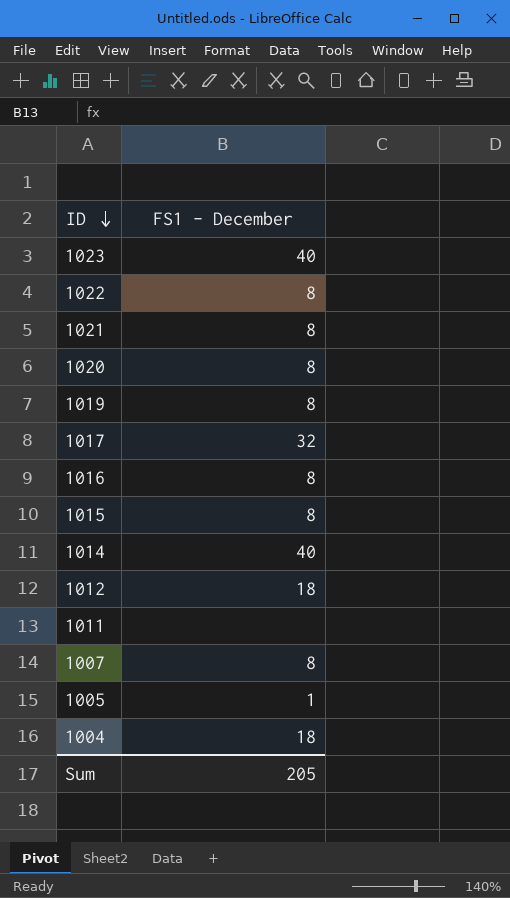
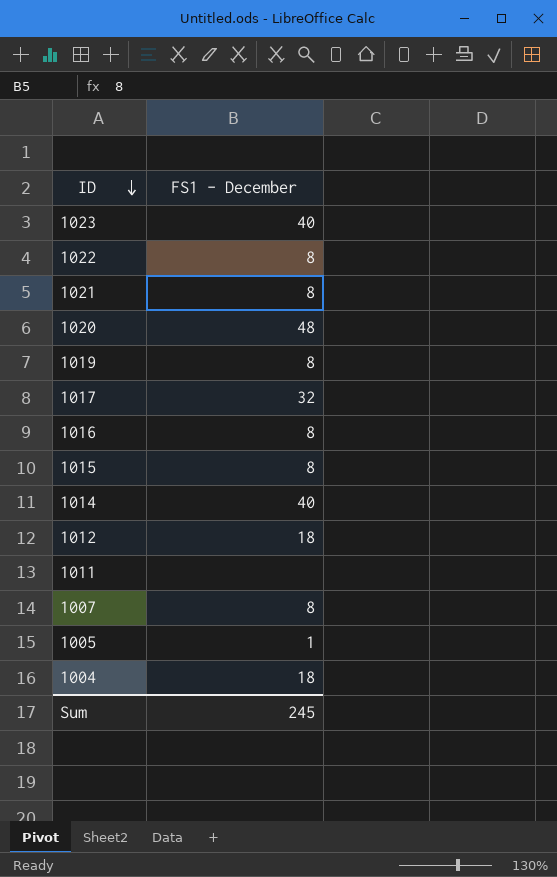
1020 | FS1 - December: 8 -> 48
Sum | FS1 - December: 205 -> 245

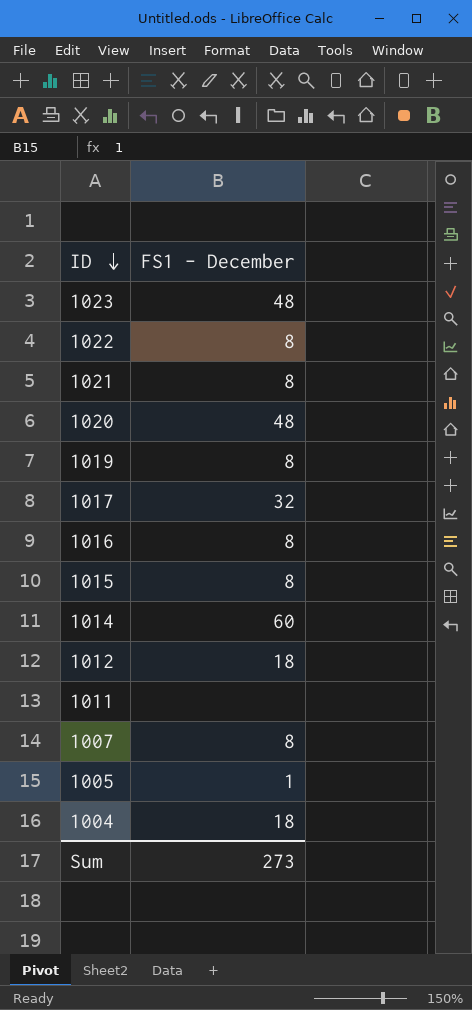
1023 | FS1 - December: 40 -> 48
1014 | FS1 - December: 40 -> 60
Sum | FS1 - December: 245 -> 273

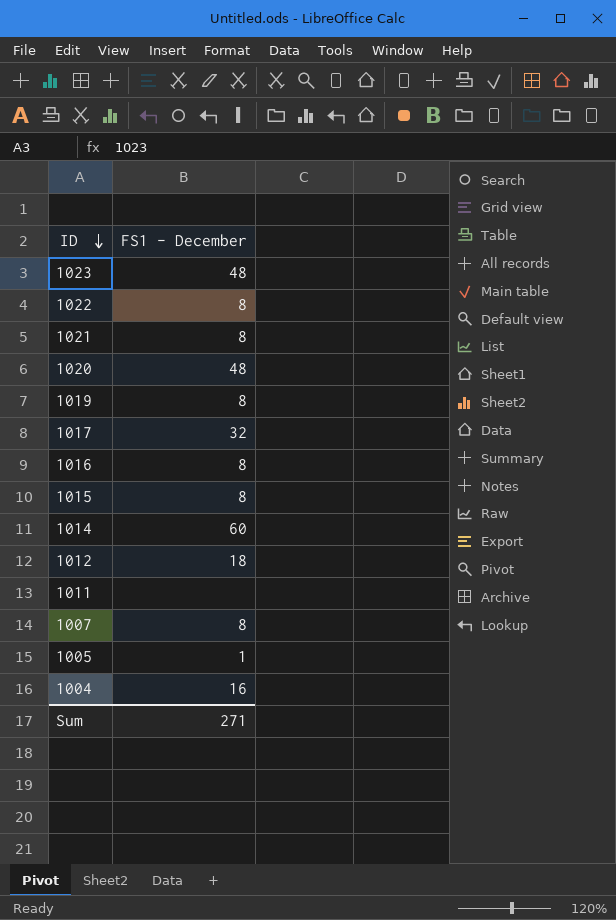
1004 | FS1 - December: 18 -> 16
Sum | FS1 - December: 273 -> 271

